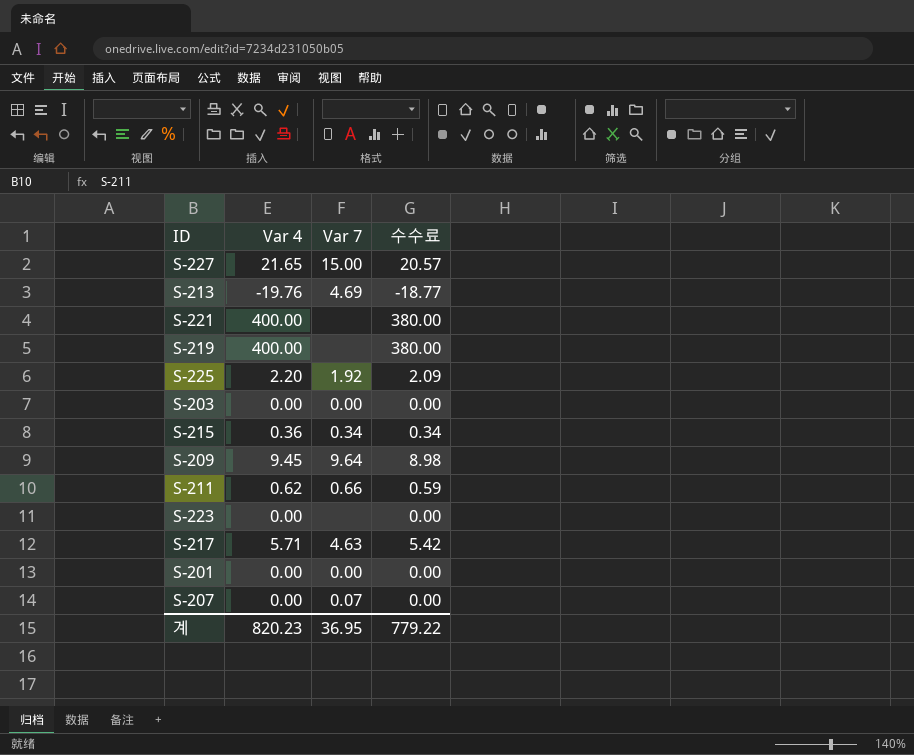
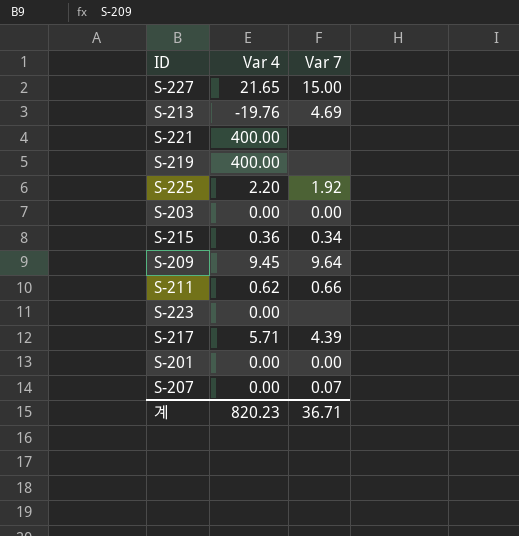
column 수수료 | formula: [Var 4] * 0.95 -> none
S-217 | Var 7: 4.63 -> 4.39
계 | Var 7: 36.95 -> 36.71

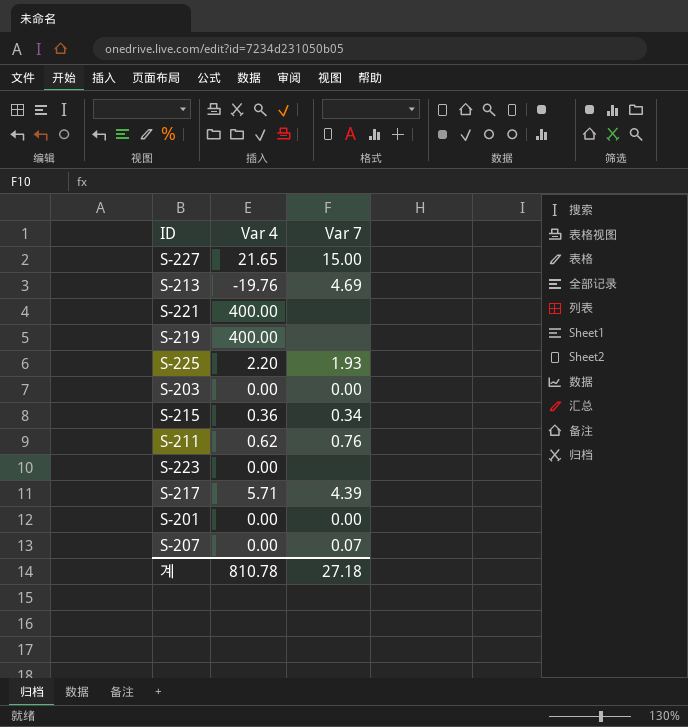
row S-209: 9.45 | 9.64 -> none
S-225 | Var 7: 1.92 -> 1.93
S-211 | Var 7: 0.66 -> 0.76
계 | Var 4: 820.23 -> 810.78
계 | Var 7: 36.71 -> 27.18

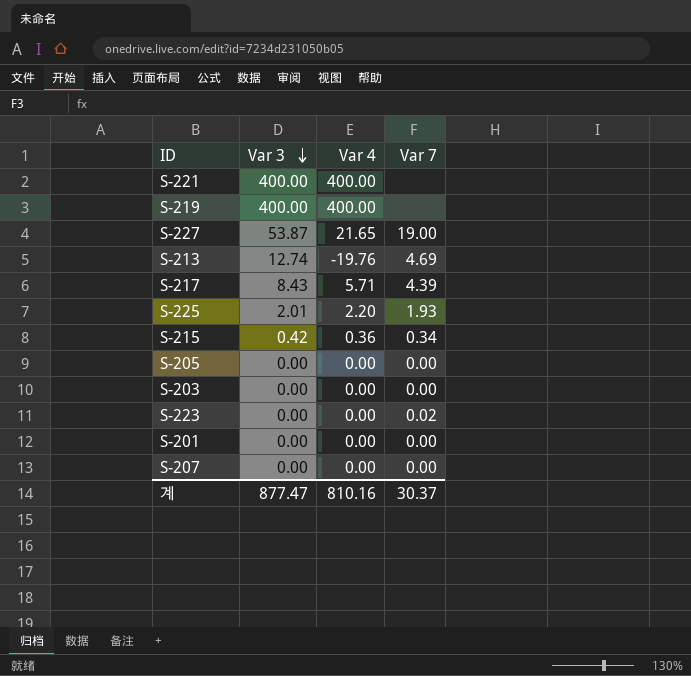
row order: none -> Var 3 descending
column Var 3 | position: none -> 2
row S-211: 0.62 | 0.76 -> none
S-227 | Var 7: 15.00 -> 19.00
row S-205: none -> 0.00 | 0.00 | 0.00
S-223 | Var 7: none -> 0.02
S-207 | Var 7: 0.07 -> 0.00
계 | Var 4: 810.78 -> 810.16
계 | Var 7: 27.18 -> 30.37

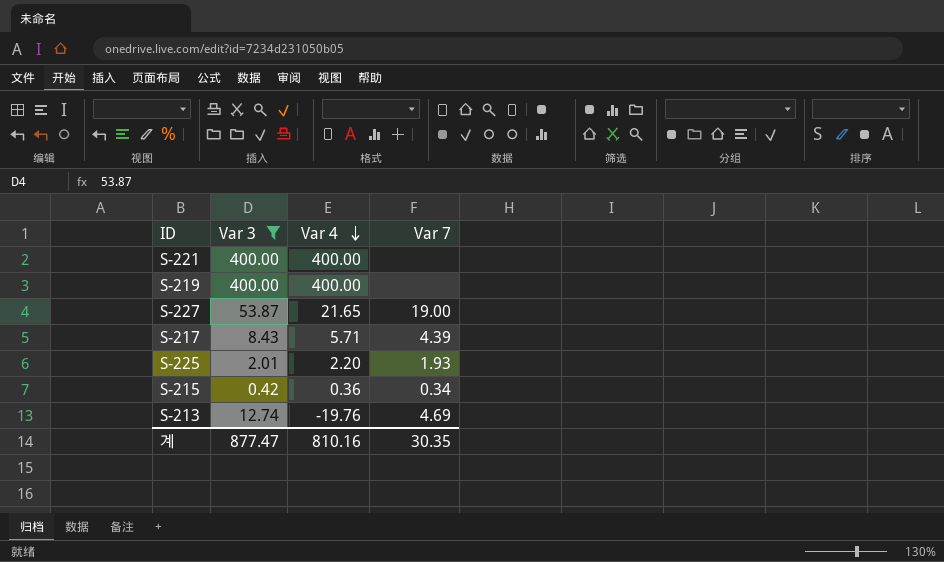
filter: none -> Var 3 != 0.00
row order: Var 3 descending -> Var 4 descending
계 | Var 7: 30.37 -> 30.35

